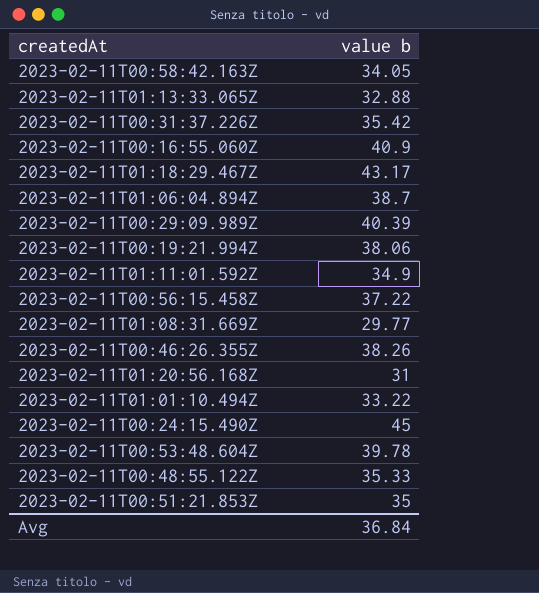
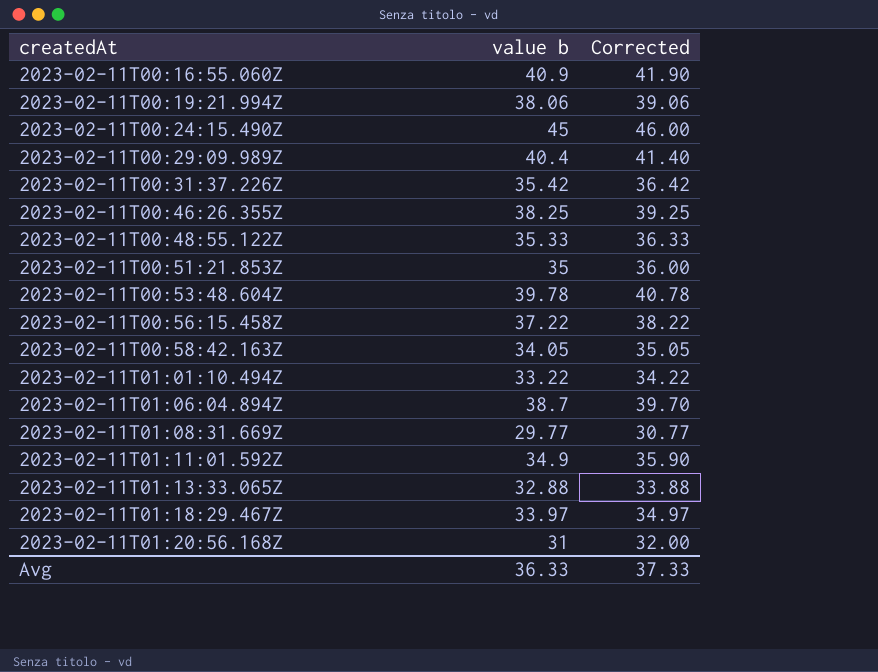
row order: none -> createdAt ascending
column Corrected | formula: none -> [value b] + 1
2023-02-11T00:29:09.989Z | value b: 40.39 -> 40.4
2023-02-11T00:46:26.355Z | value b: 38.26 -> 38.25
2023-02-11T01:18:29.467Z | value b: 43.17 -> 33.97
Avg | value b: 36.84 -> 36.33

